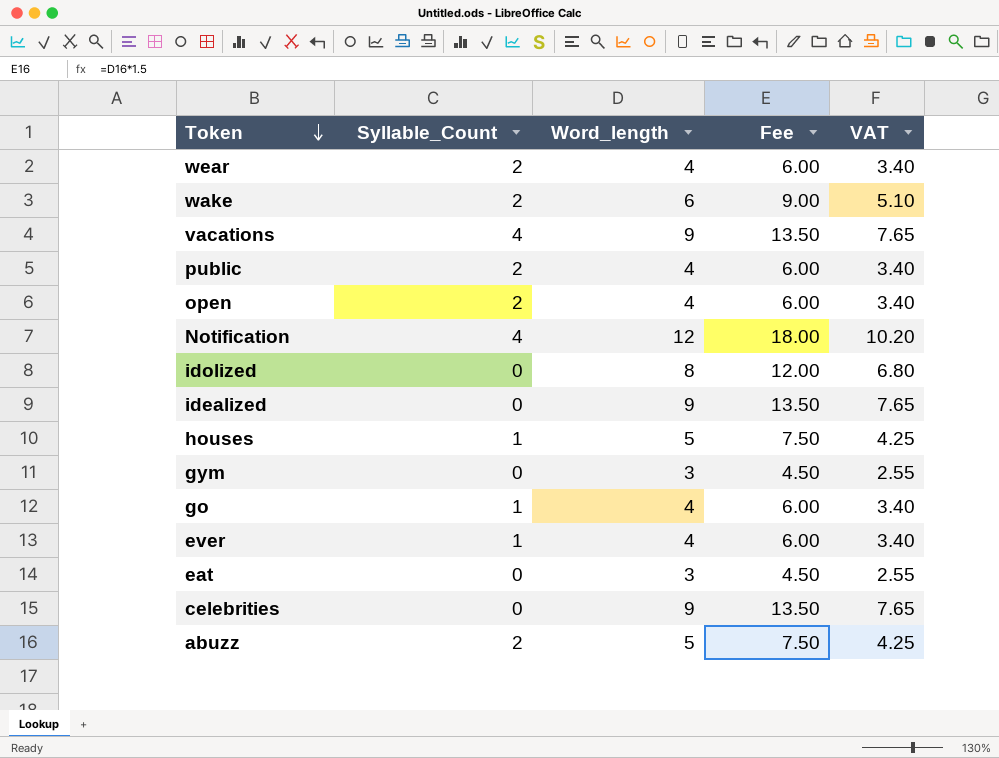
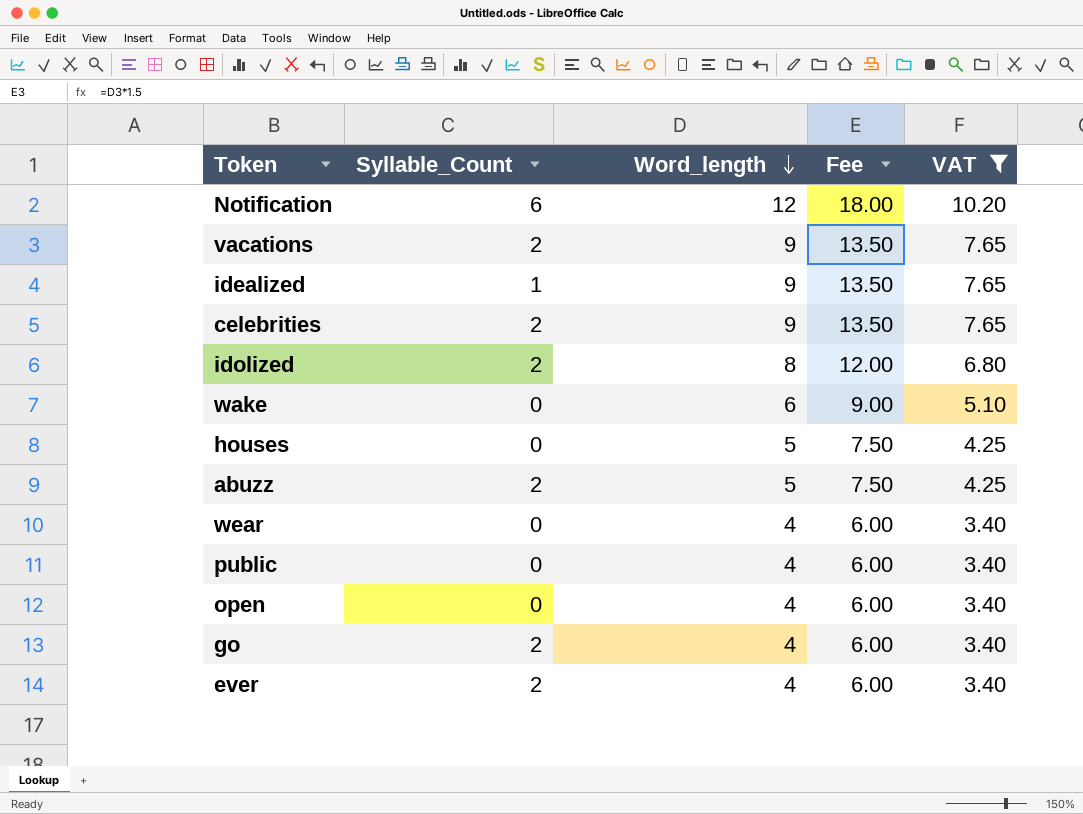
filter: none -> VAT != 2.55
row order: Token descending -> Word_length descending
Notification | Syllable_Count: 4 -> 6
vacations | Syllable_Count: 4 -> 2
idealized | Syllable_Count: 0 -> 1
celebrities | Syllable_Count: 0 -> 2
idolized | Syllable_Count: 0 -> 2
wake | Syllable_Count: 2 -> 0
houses | Syllable_Count: 1 -> 0
wear | Syllable_Count: 2 -> 0
public | Syllable_Count: 2 -> 0
open | Syllable_Count: 2 -> 0
go | Syllable_Count: 1 -> 2
ever | Syllable_Count: 1 -> 2

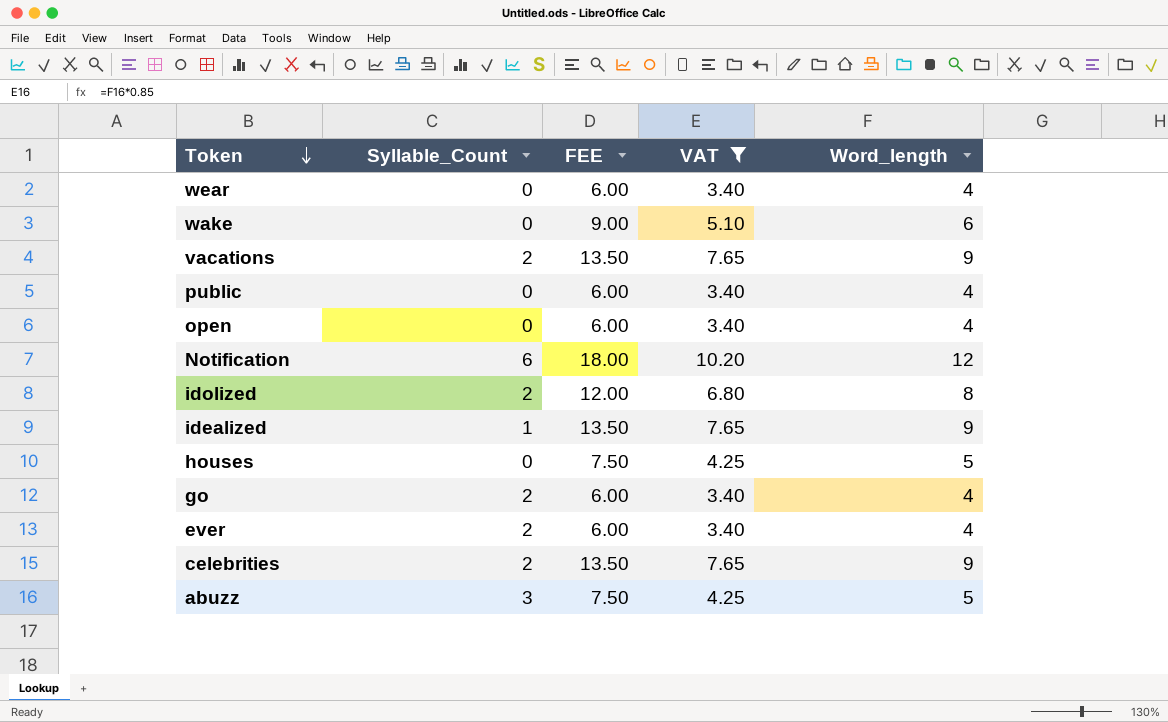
row order: Word_length descending -> Token descending
column name: Fee -> FEE
column Word_length | position: 3 -> 5
abuzz | Syllable_Count: 2 -> 3

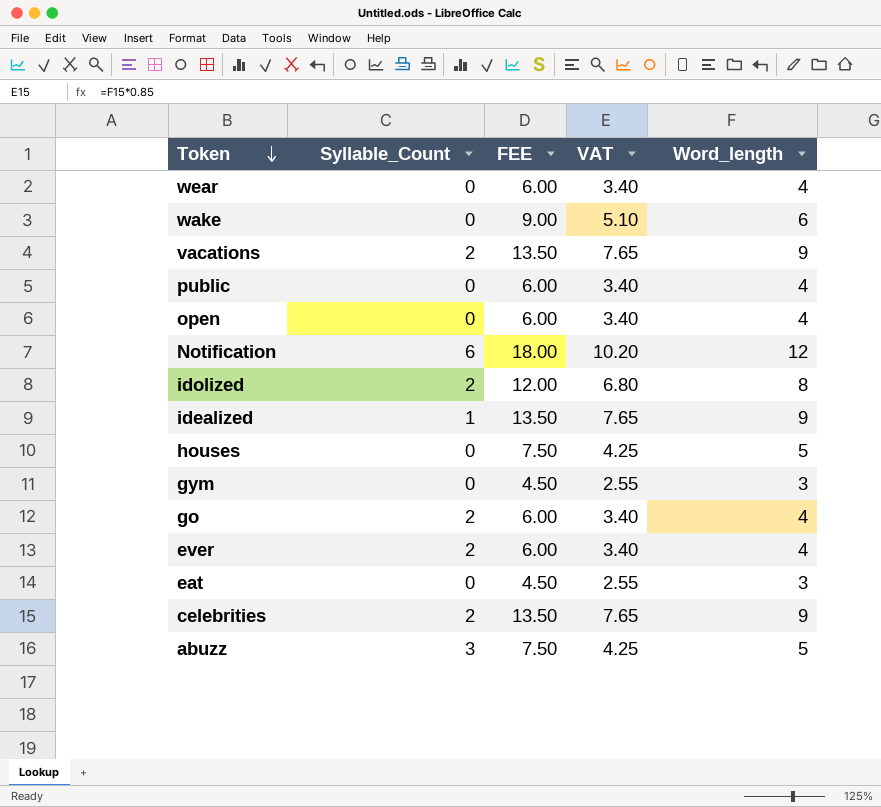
filter: VAT != 2.55 -> none

